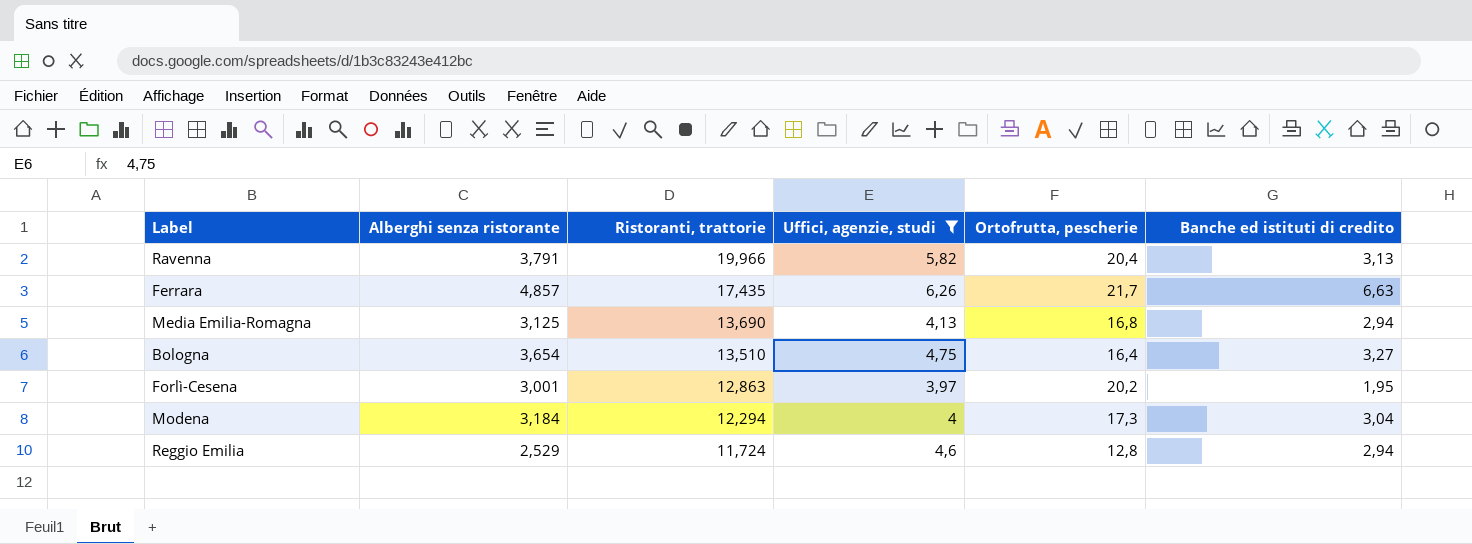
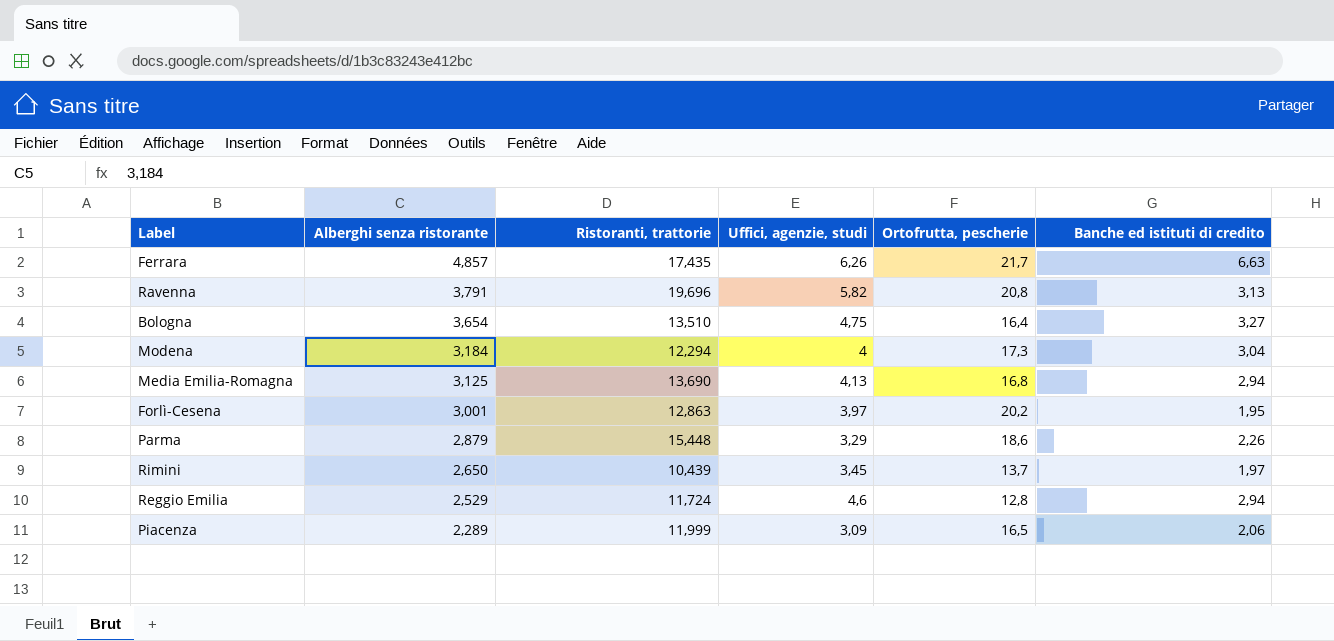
filter: Uffici, agenzie, studi >= 3,97 -> none
row order: Ristoranti, trattorie descending -> Alberghi senza ristorante descending
Ravenna | Ristoranti, trattorie: 19,966 -> 19,696
Ravenna | Ortofrutta, pescherie: 20,4 -> 20,8

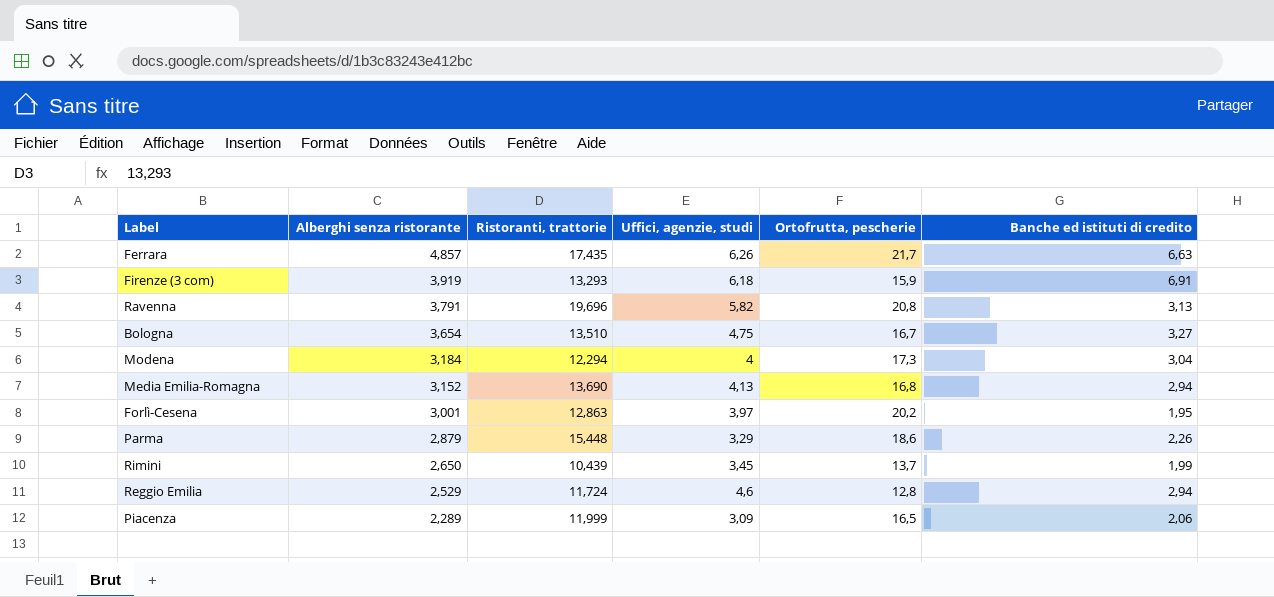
row Firenze (3 com): none -> 3,919 | 13,293 | 6,18 | 15,9 | 6,91
Bologna | Ortofrutta, pescherie: 16,4 -> 16,7
Media Emilia-Romagna | Alberghi senza ristorante: 3,125 -> 3,152
Rimini | Banche ed istituti di credito: 1,97 -> 1,99

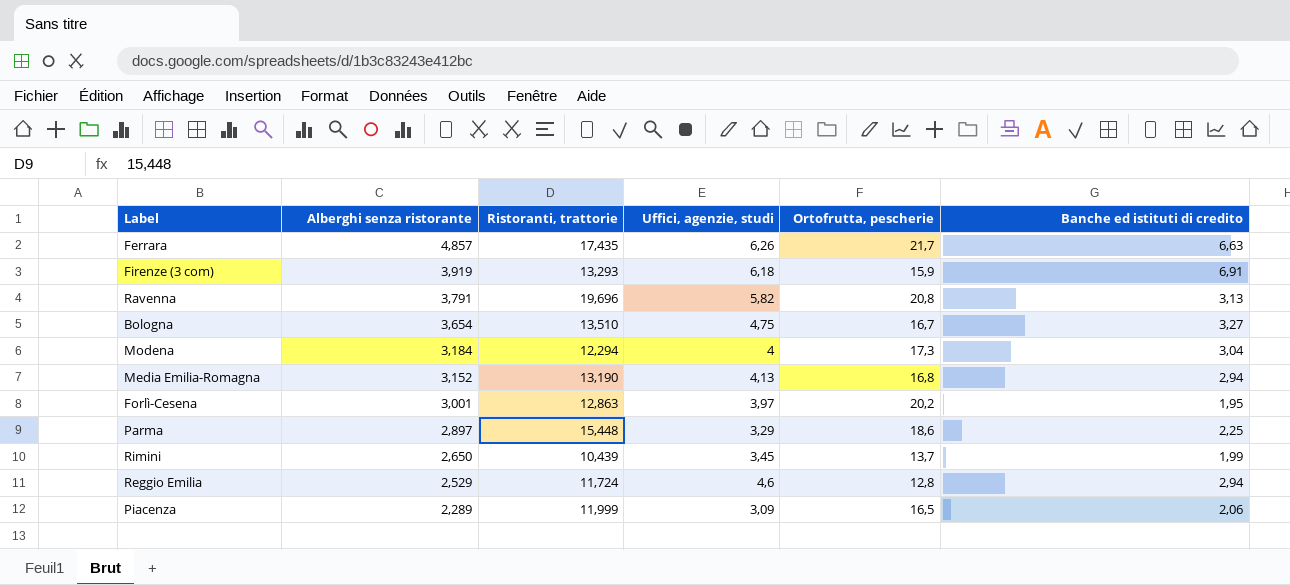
Media Emilia-Romagna | Ristoranti, trattorie: 13,690 -> 13,190
Parma | Alberghi senza ristorante: 2,879 -> 2,897
Parma | Banche ed istituti di credito: 2,26 -> 2,25

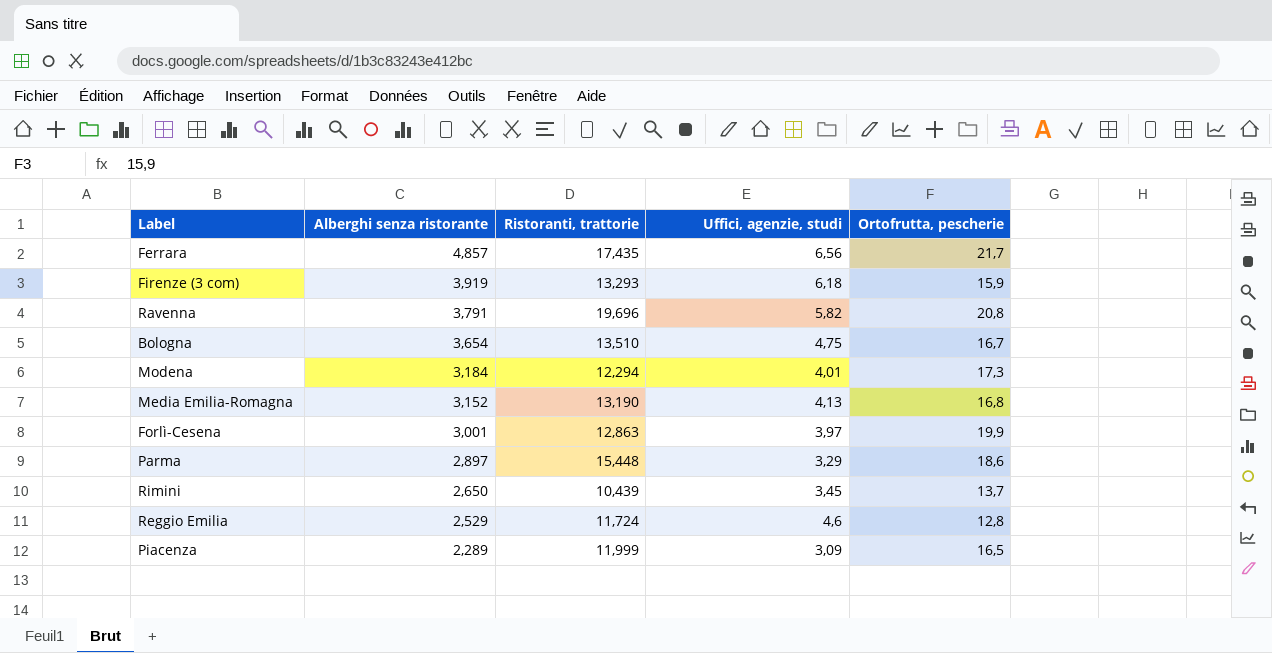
column Banche ed istituti di credito | position: 6 -> none
Ferrara | Uffici, agenzie, studi: 6,26 -> 6,56
Modena | Uffici, agenzie, studi: 4 -> 4,01
Forlì-Cesena | Ortofrutta, pescherie: 20,2 -> 19,9

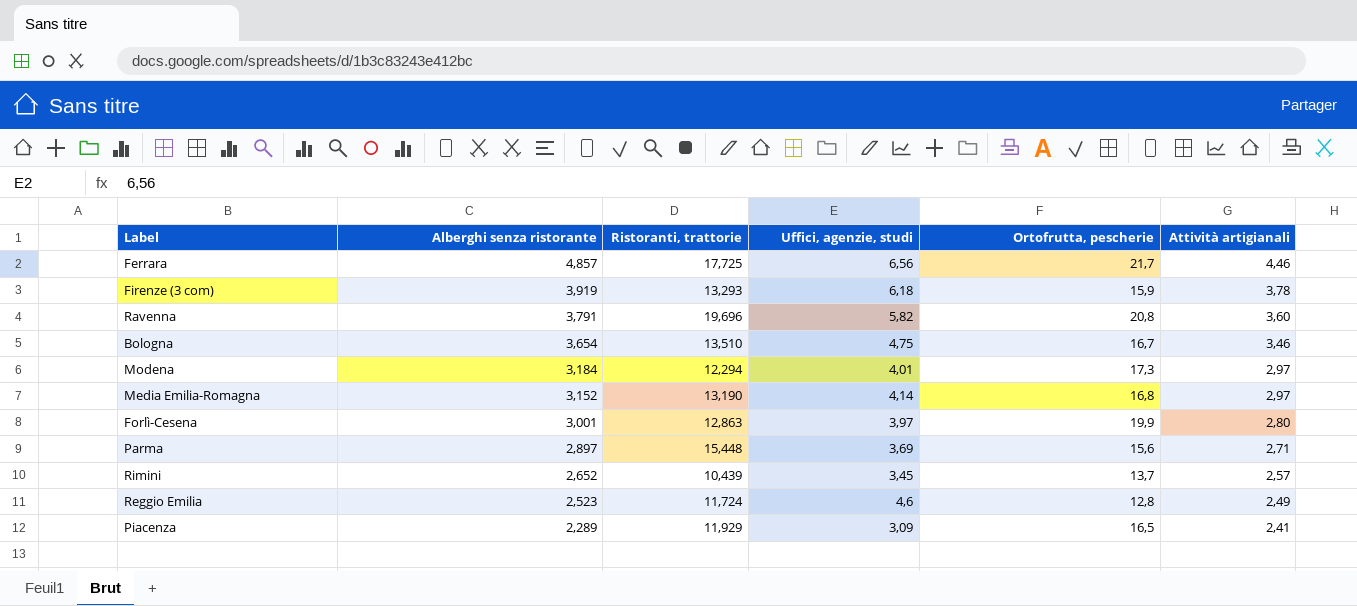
column Attività artigianali | position: none -> 6
Ferrara | Ristoranti, trattorie: 17,435 -> 17,725
Media Emilia-Romagna | Uffici, agenzie, studi: 4,13 -> 4,14
Parma | Uffici, agenzie, studi: 3,29 -> 3,69
Parma | Ortofrutta, pescherie: 18,6 -> 15,6
Rimini | Alberghi senza ristorante: 2,650 -> 2,652
Reggio Emilia | Alberghi senza ristorante: 2,529 -> 2,523
Piacenza | Ristoranti, trattorie: 11,999 -> 11,929

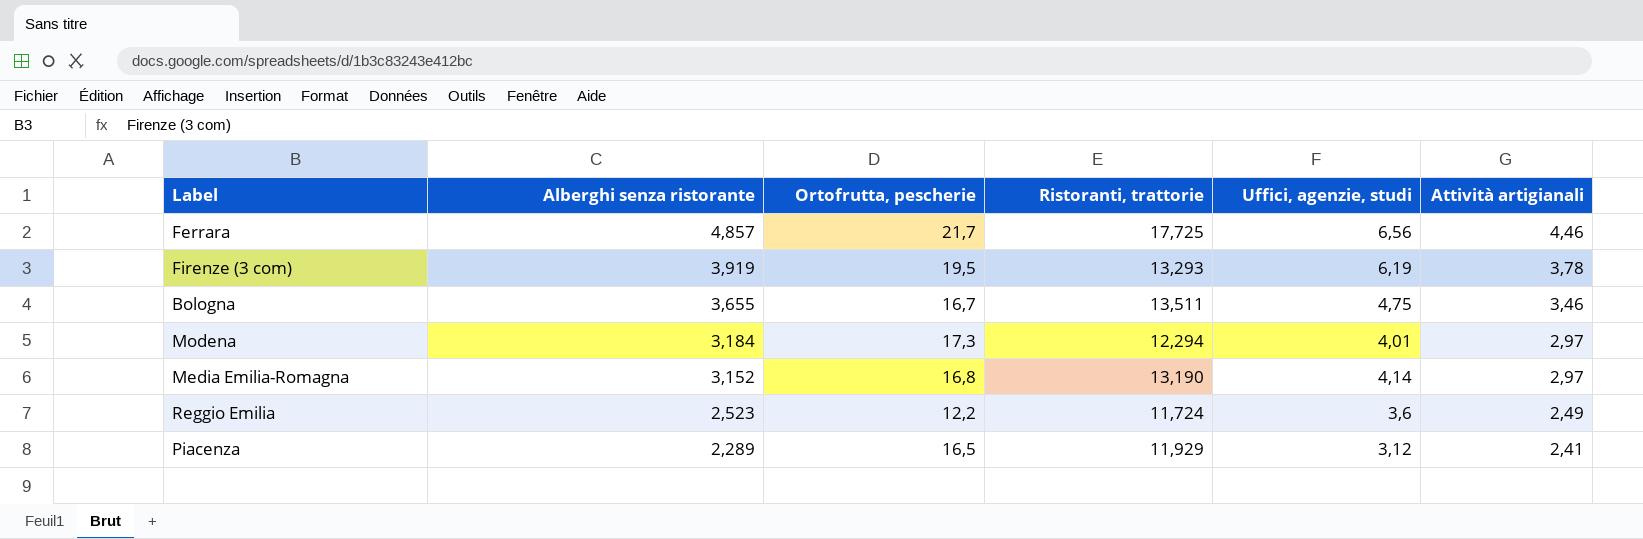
column Ortofrutta, pescherie | position: 5 -> 3
row Ravenna: 3,791 | 19,696 | 5,82 | 20,8 | 3,60 -> none
row Forlì-Cesena: 3,001 | 12,863 | 3,97 | 19,9 | 2,80 -> none
row Parma: 2,897 | 15,448 | 3,69 | 15,6 | 2,71 -> none
row Rimini: 2,652 | 10,439 | 3,45 | 13,7 | 2,57 -> none
Firenze (3 com) | Ortofrutta, pescherie: 15,9 -> 19,5
Firenze (3 com) | Uffici, agenzie, studi: 6,18 -> 6,19
Bologna | Alberghi senza ristorante: 3,654 -> 3,655
Bologna | Ristoranti, trattorie: 13,510 -> 13,511
Reggio Emilia | Ortofrutta, pescherie: 12,8 -> 12,2
Reggio Emilia | Uffici, agenzie, studi: 4,6 -> 3,6
Piacenza | Uffici, agenzie, studi: 3,09 -> 3,12

